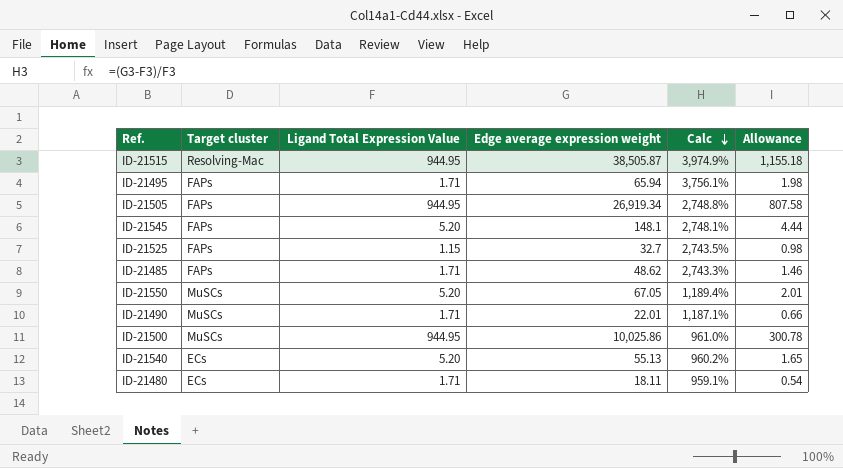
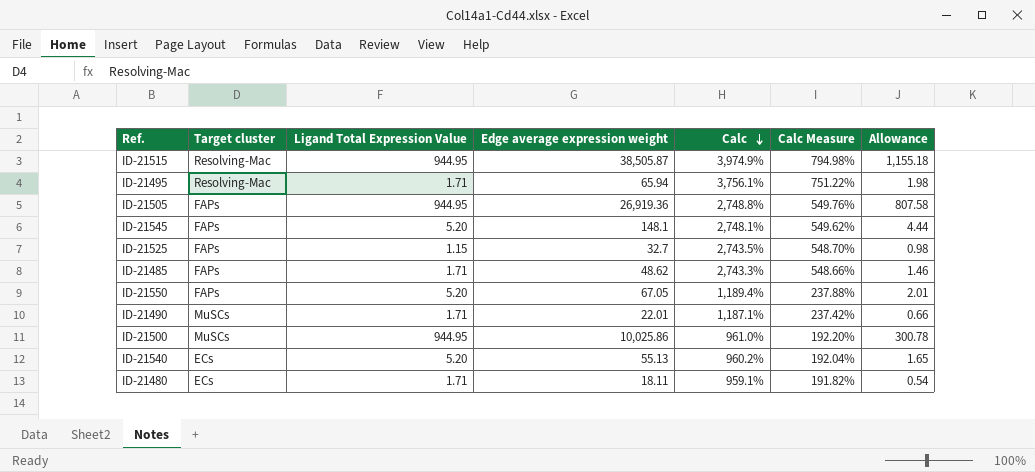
column Calc Measure | formula: none -> [Calc] * 0.2
ID-21495 | Target cluster: FAPs -> Resolving-Mac
ID-21505 | Edge average expression weight: 26,919.34 -> 26,919.36
ID-21550 | Target cluster: MuSCs -> FAPs

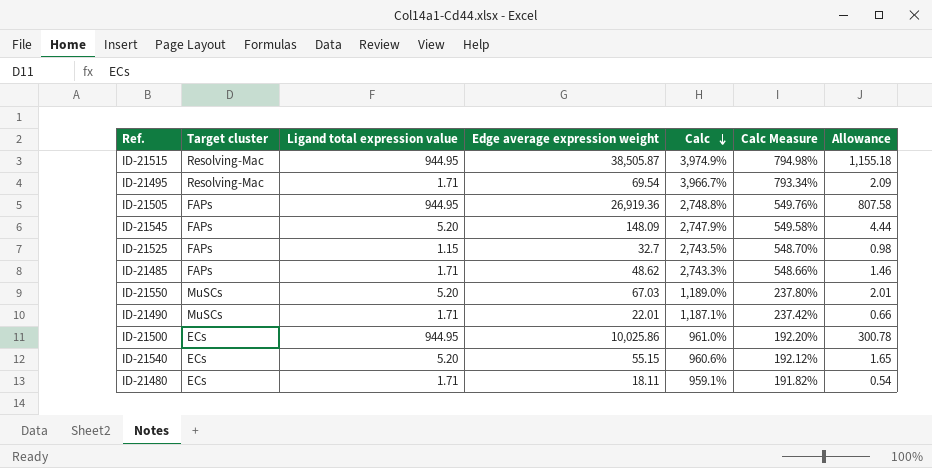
column name: Ligand Total Expression Value -> Ligand total expression value
ID-21495 | Edge average expression weight: 65.94 -> 69.54
ID-21495 | Calc: 3,756.1% -> 3,966.7%
ID-21495 | Calc Measure: 751.22% -> 793.34%
ID-21495 | Allowance: 1.98 -> 2.09
ID-21545 | Edge average expression weight: 148.1 -> 148.09
ID-21545 | Calc: 2,748.1% -> 2,747.9%
ID-21545 | Calc Measure: 549.62% -> 549.58%
ID-21550 | Target cluster: FAPs -> MuSCs
ID-21550 | Edge average expression weight: 67.05 -> 67.03
ID-21550 | Calc: 1,189.4% -> 1,189.0%
ID-21550 | Calc Measure: 237.88% -> 237.80%
ID-21500 | Target cluster: MuSCs -> ECs
ID-21540 | Edge average expression weight: 55.13 -> 55.15
ID-21540 | Calc: 960.2% -> 960.6%
ID-21540 | Calc Measure: 192.04% -> 192.12%

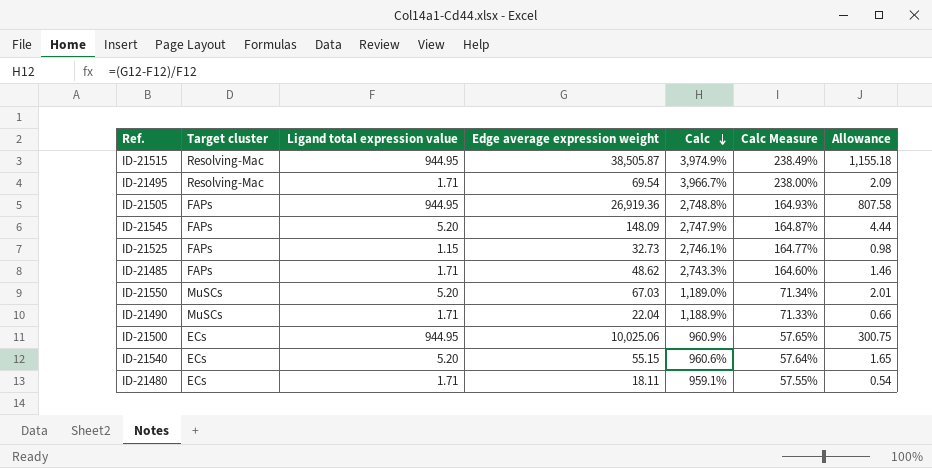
column Calc Measure | formula: [Calc] * 0.2 -> [Calc] * 0.06
ID-21525 | Edge average expression weight: 32.7 -> 32.73
ID-21525 | Calc: 2,743.5% -> 2,746.1%
ID-21490 | Edge average expression weight: 22.01 -> 22.04
ID-21490 | Calc: 1,187.1% -> 1,188.9%
ID-21500 | Edge average expression weight: 10,025.86 -> 10,025.06
ID-21500 | Calc: 961.0% -> 960.9%
ID-21500 | Allowance: 300.78 -> 300.75

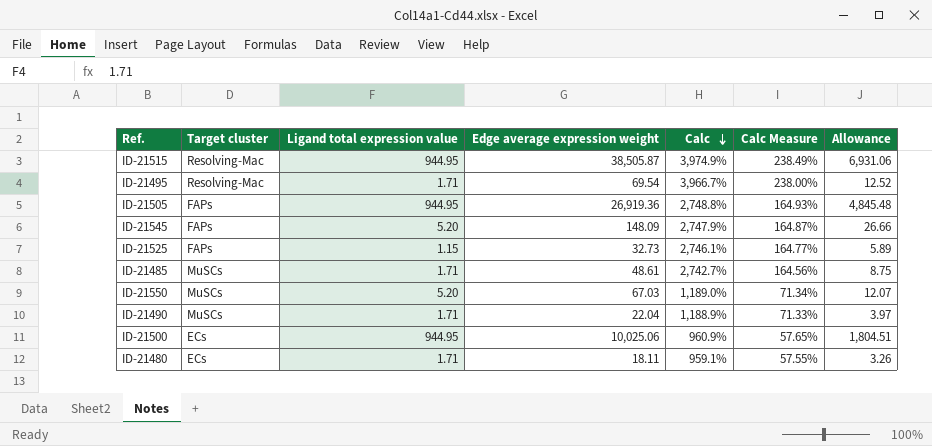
column Allowance | formula: [Edge average expression weight] * 0.03 -> [Edge average expression weight] * 0.18
row ID-21540: ECs | 5.20 | 55.15 | 960.6% | 57.64% | 1.65 -> none
ID-21485 | Target cluster: FAPs -> MuSCs
ID-21485 | Edge average expression weight: 48.62 -> 48.61
ID-21485 | Calc: 2,743.3% -> 2,742.7%
ID-21485 | Calc Measure: 164.60% -> 164.56%

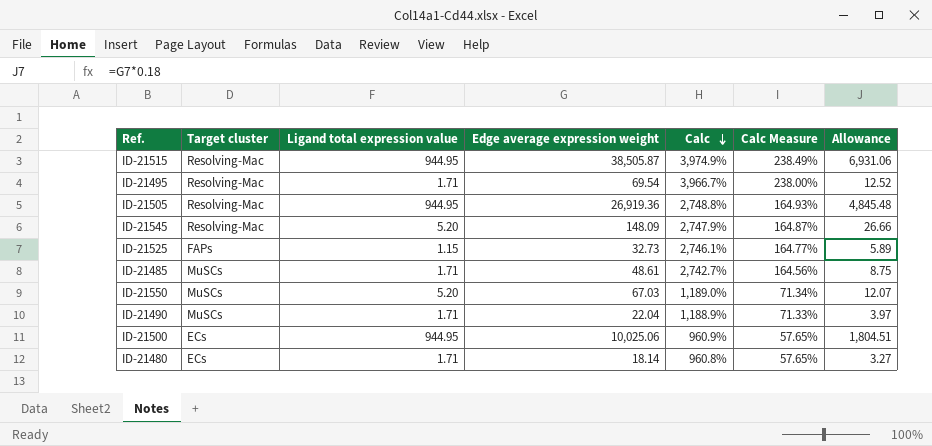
ID-21505 | Target cluster: FAPs -> Resolving-Mac
ID-21545 | Target cluster: FAPs -> Resolving-Mac
ID-21480 | Edge average expression weight: 18.11 -> 18.14
ID-21480 | Calc: 959.1% -> 960.8%
ID-21480 | Calc Measure: 57.55% -> 57.65%
ID-21480 | Allowance: 3.26 -> 3.27

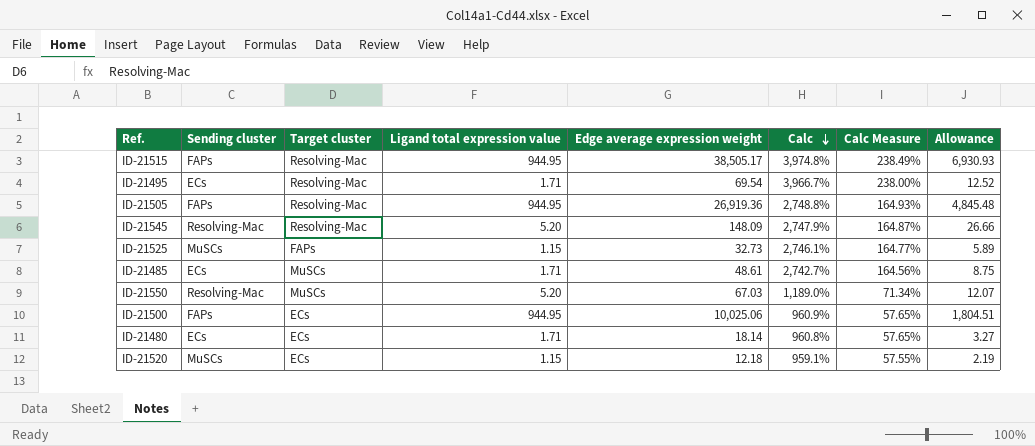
column Sending cluster | position: none -> 2
row ID-21490: MuSCs | 1.71 | 22.04 | 1,188.9% | 71.33% | 3.97 -> none
ID-21515 | Edge average expression weight: 38,505.87 -> 38,505.17
ID-21515 | Calc: 3,974.9% -> 3,974.8%
ID-21515 | Allowance: 6,931.06 -> 6,930.93
row ID-21520: none -> MuSCs | ECs | 1.15 | 12.18 | 959.1% | 57.55% | 2.19

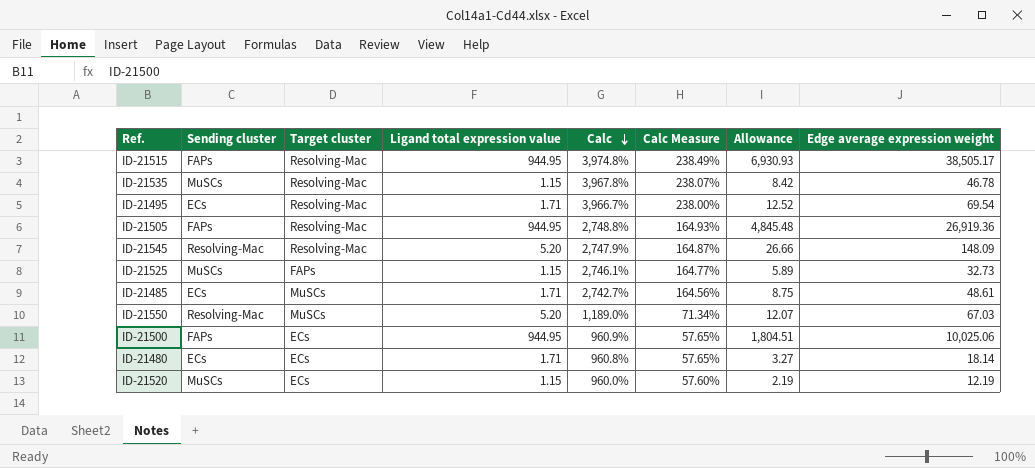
column Edge average expression weight | position: 5 -> 8
row ID-21535: none -> MuSCs | Resolving-Mac | 1.15 | 3,967.8% | 238.07% | 8.42 | 46.78
ID-21520 | Calc: 959.1% -> 960.0%
ID-21520 | Calc Measure: 57.55% -> 57.60%
ID-21520 | Edge average expression weight: 12.18 -> 12.19

